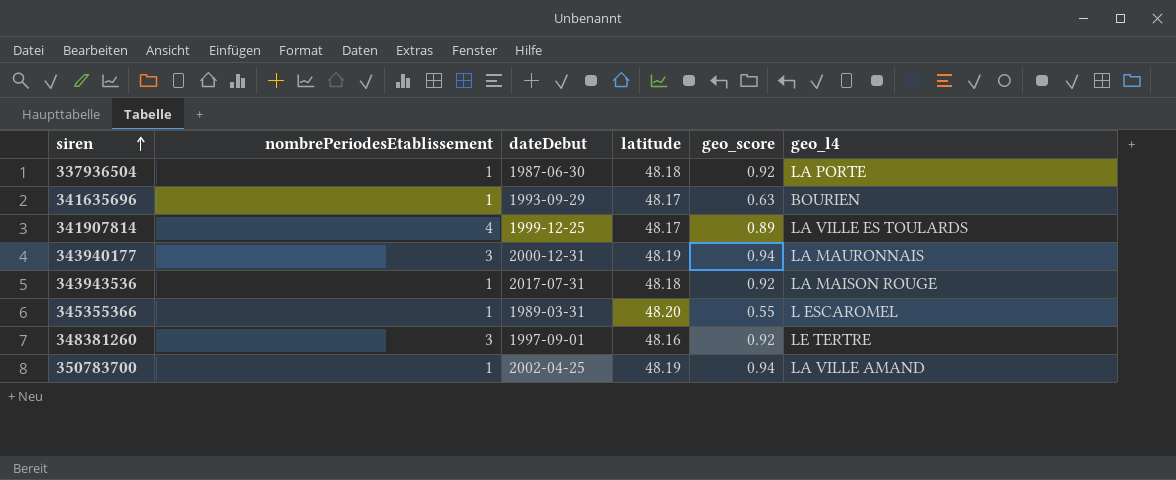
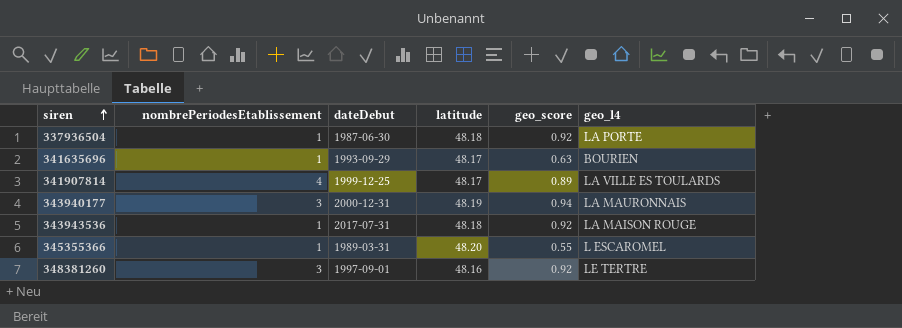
row 350783700: 1 | 2002-04-25 | 48.19 | 0.94 | LA VILLE AMAND -> none

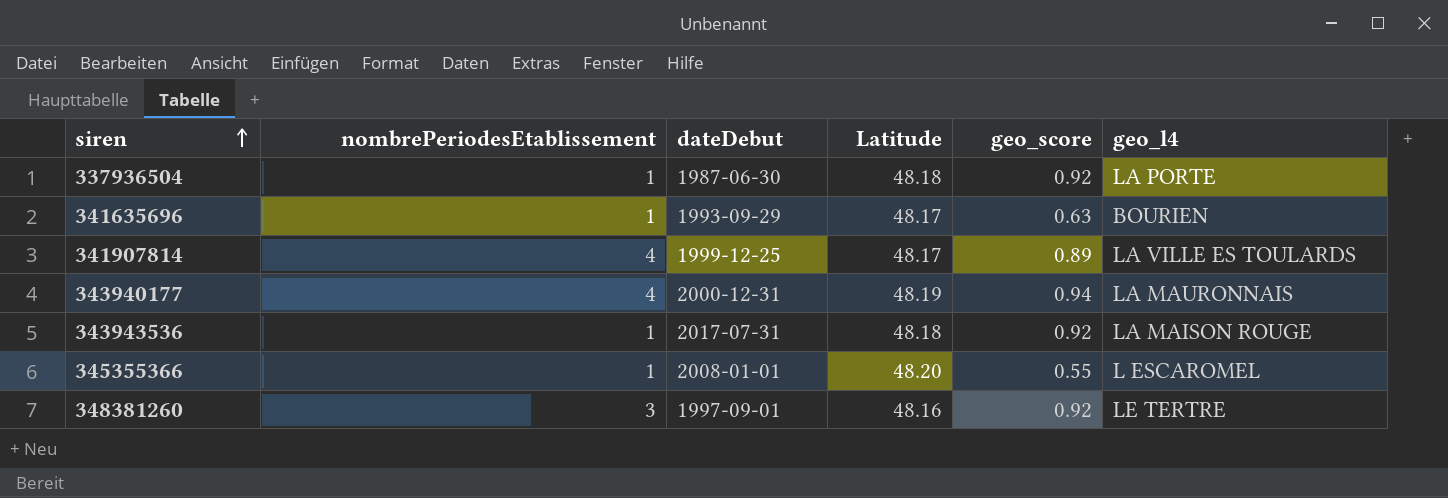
column name: latitude -> Latitude
343940177 | nombrePeriodesEtablissement: 3 -> 4
345355366 | dateDebut: 1989-03-31 -> 2008-01-01

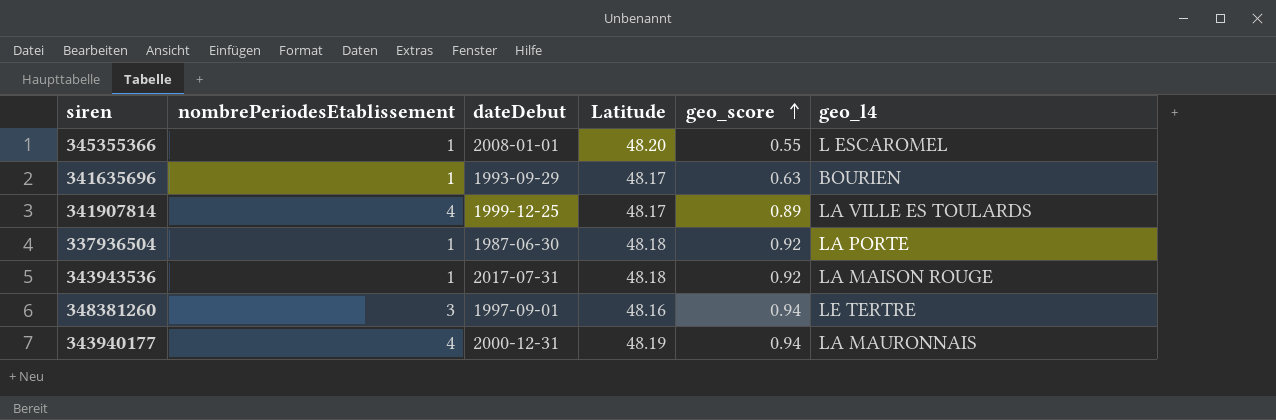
row order: siren ascending -> geo_score ascending
348381260 | geo_score: 0.92 -> 0.94

